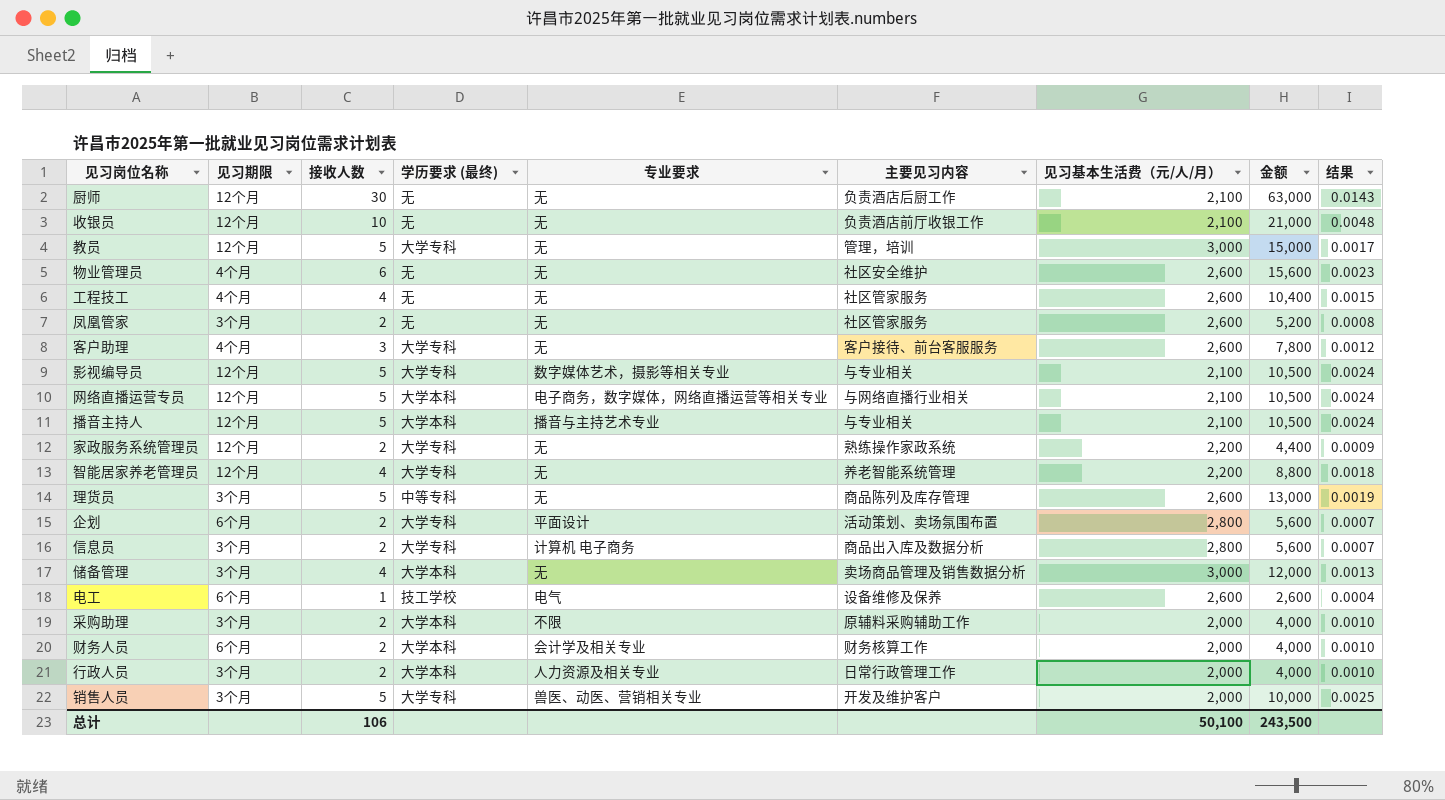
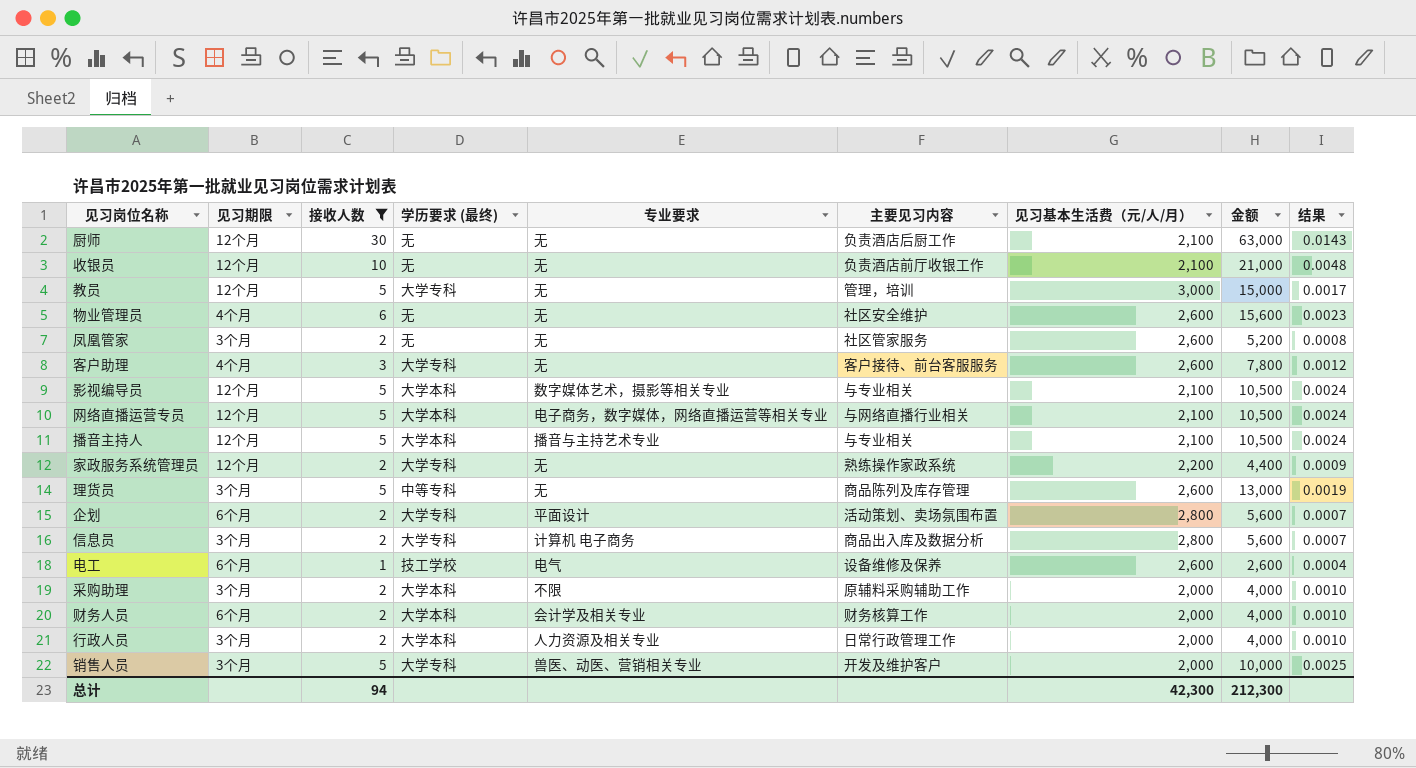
filter: none -> 接收人数 != 4
影视编导员 | 学历要求 (最终): 大学专科 -> 大学本科
总计 | 接收人数: 106 -> 94
总计 | 见习基本生活费（元/人/月）: 50,100 -> 42,300
总计 | 金额: 243,500 -> 212,300

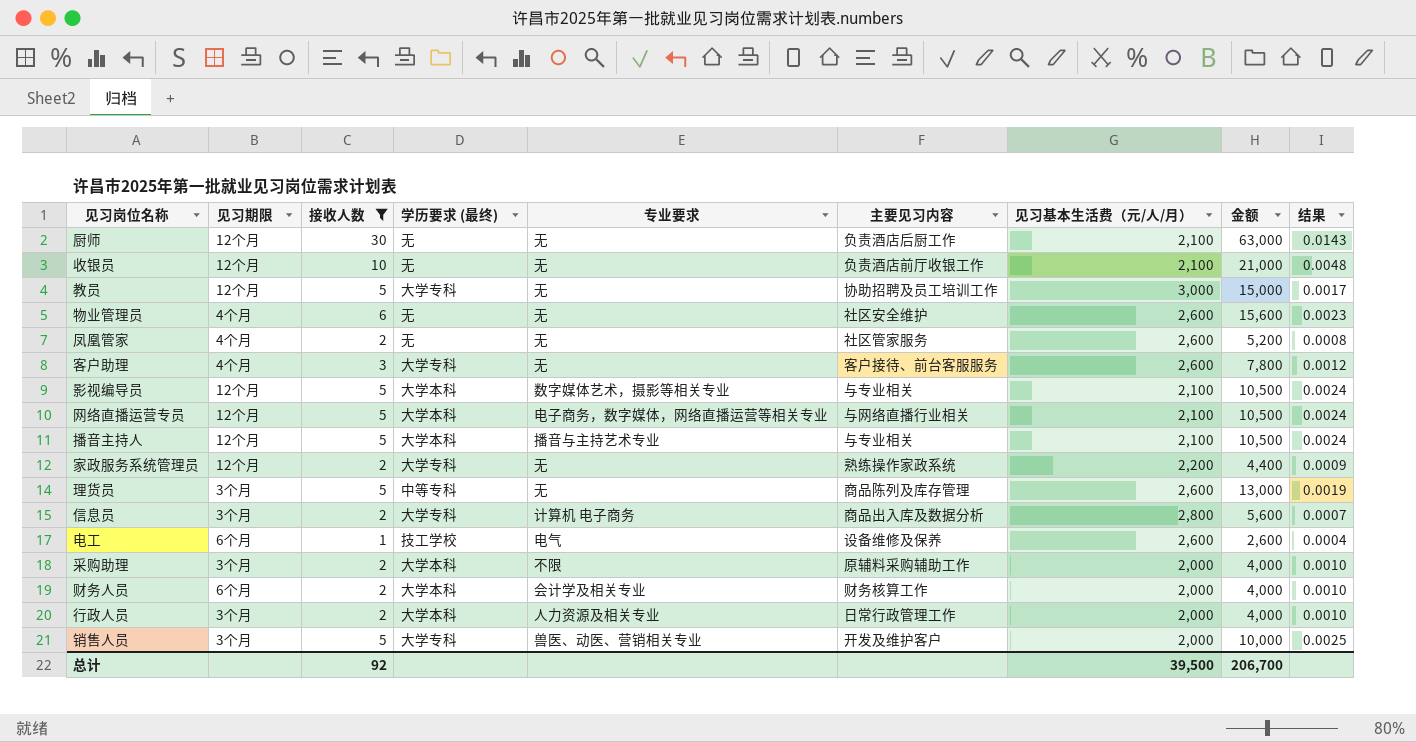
row 企划: 6个月 | 2 | 大学专科 | 平面设计 | 活动策划、卖场氛围布置 | 2,800 | 5,600 | 0.0007 -> none
教员 | 主要见习内容: 管理，培训 -> 协助招聘及员工培训工作
凤凰管家 | 见习期限: 3个月 -> 4个月
总计 | 接收人数: 94 -> 92
总计 | 见习基本生活费（元/人/月）: 42,300 -> 39,500
总计 | 金额: 212,300 -> 206,700

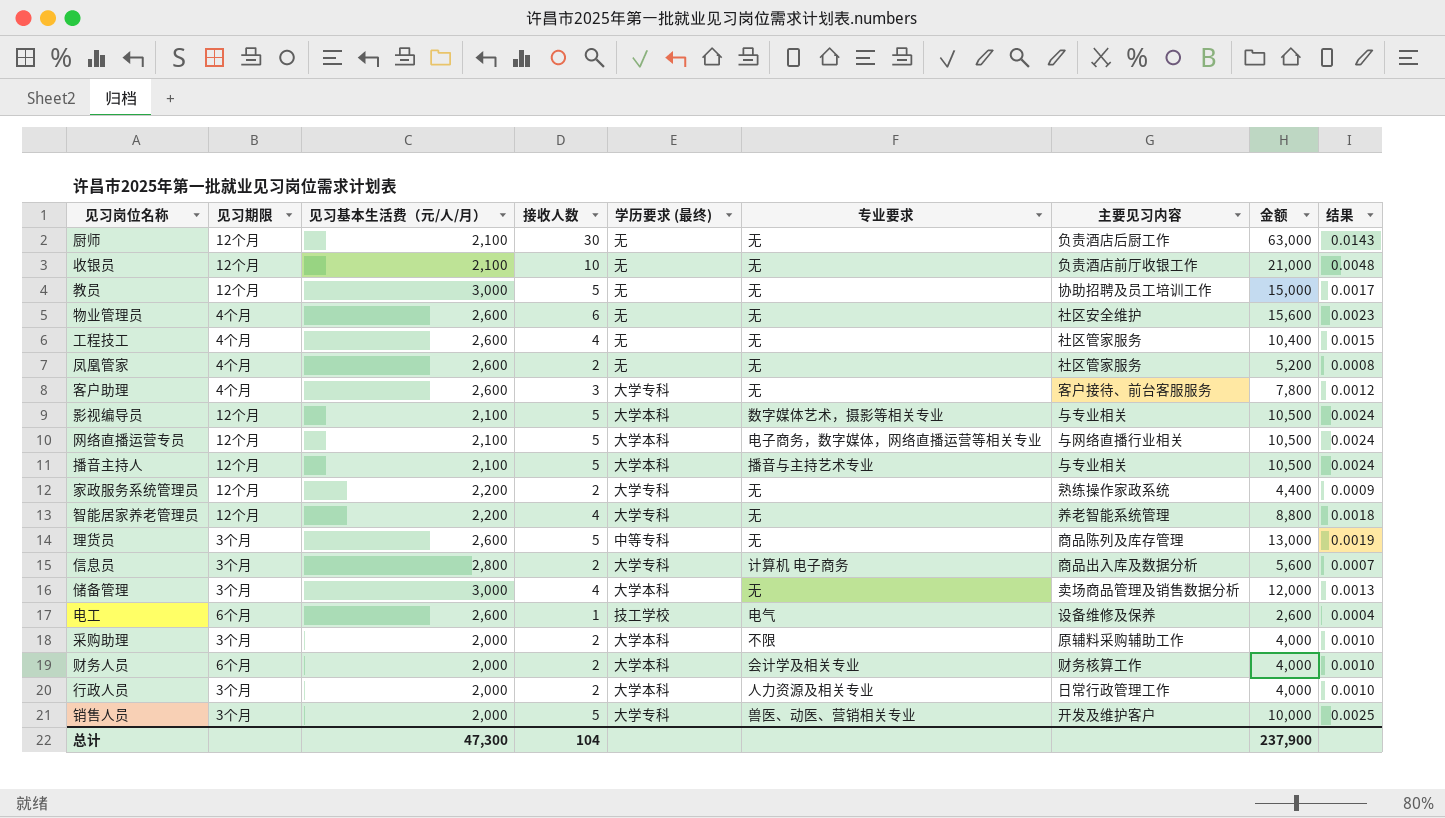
filter: 接收人数 != 4 -> none
column 见习基本生活费（元/人/月） | position: 7 -> 3
教员 | 学历要求 (最终): 大学专科 -> 无
总计 | 见习基本生活费（元/人/月）: 39,500 -> 47,300
总计 | 接收人数: 92 -> 104
总计 | 金额: 206,700 -> 237,900

